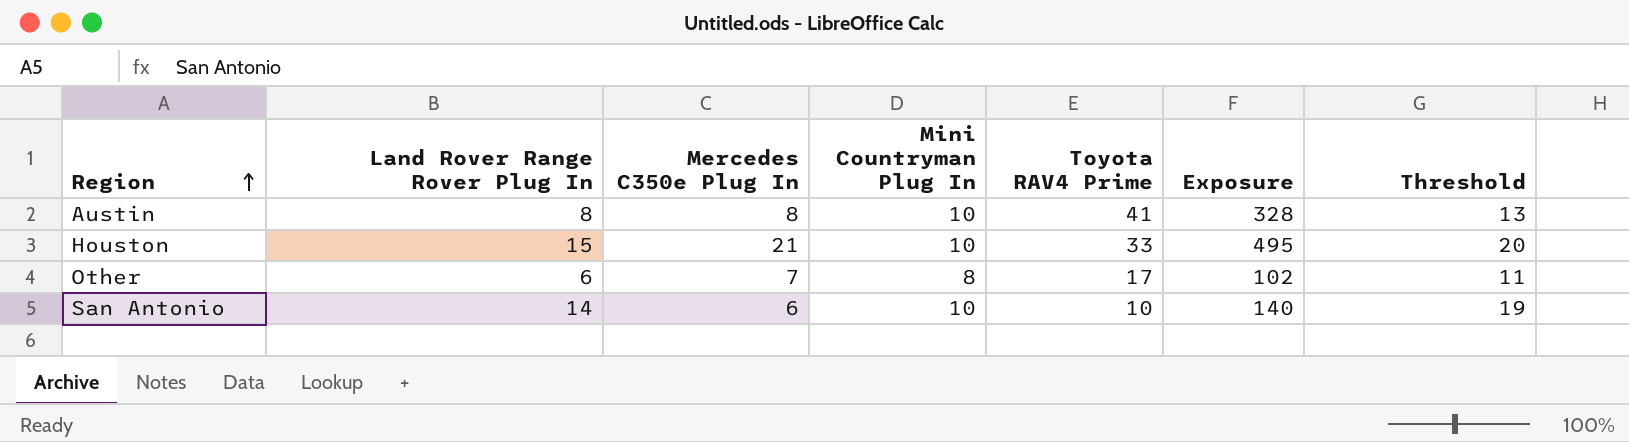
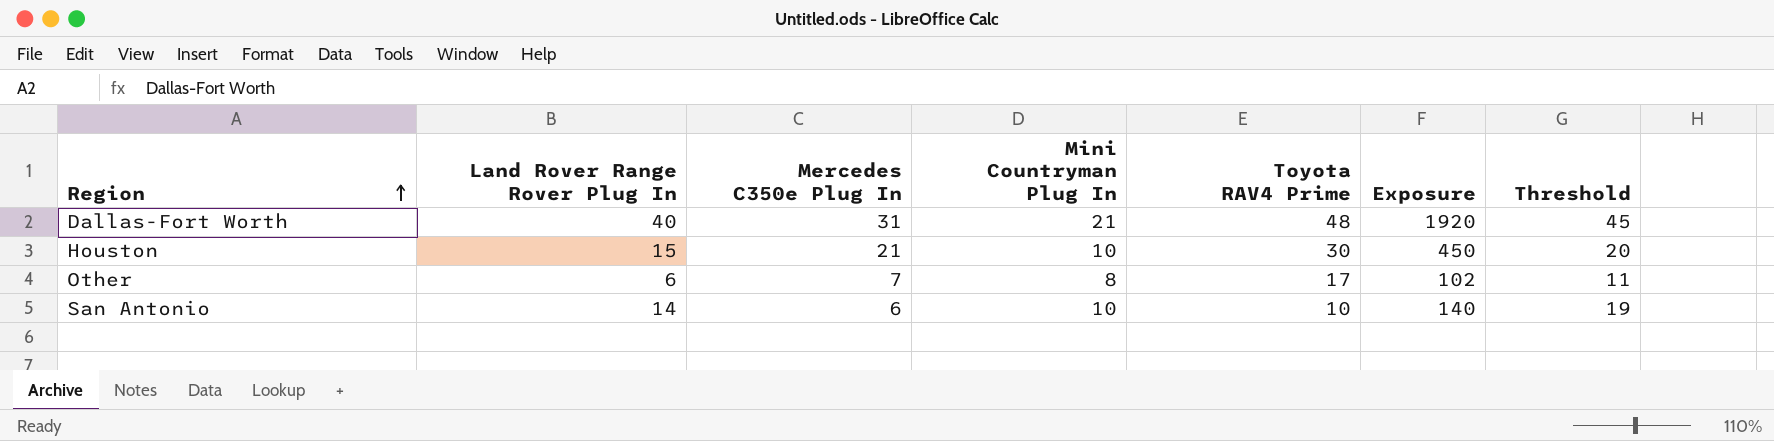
row Austin: 8 | 8 | 10 | 41 | 328 | 13 -> none
row Dallas-Fort Worth: none -> 40 | 31 | 21 | 48 | 1920 | 45
Houston | Toyota RAV4 Prime: 33 -> 30
Houston | Exposure: 495 -> 450

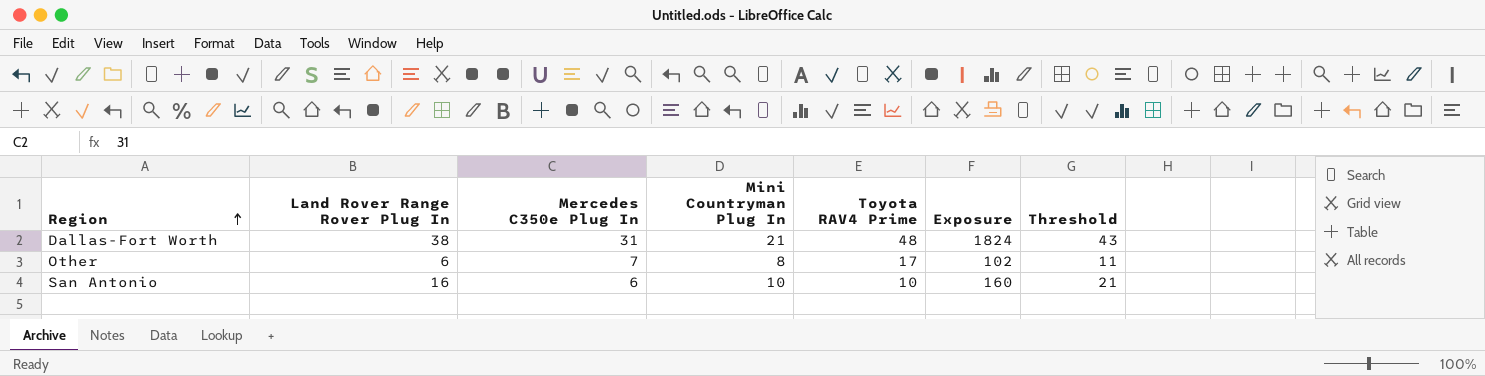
row Houston: 15 | 21 | 10 | 30 | 450 | 20 -> none
Dallas-Fort Worth | Land Rover Range Rover Plug In: 40 -> 38
Dallas-Fort Worth | Exposure: 1920 -> 1824
Dallas-Fort Worth | Threshold: 45 -> 43
San Antonio | Land Rover Range Rover Plug In: 14 -> 16
San Antonio | Exposure: 140 -> 160
San Antonio | Threshold: 19 -> 21

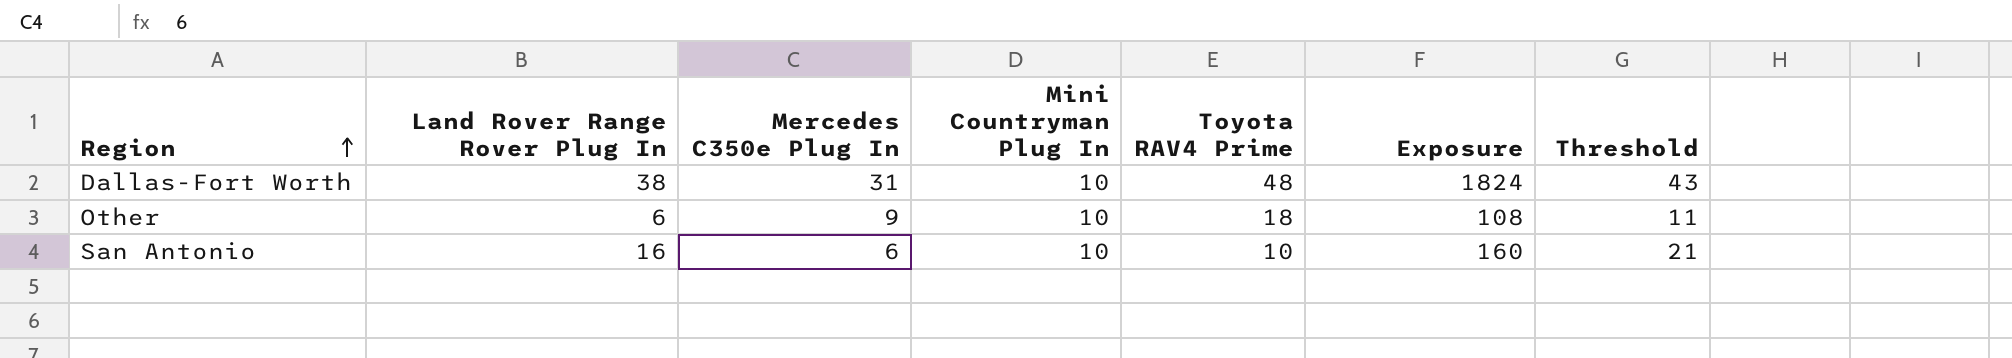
Dallas-Fort Worth | Mini Countryman Plug In: 21 -> 10
Other | Mercedes C350e Plug In: 7 -> 9
Other | Mini Countryman Plug In: 8 -> 10
Other | Toyota RAV4 Prime: 17 -> 18
Other | Exposure: 102 -> 108

